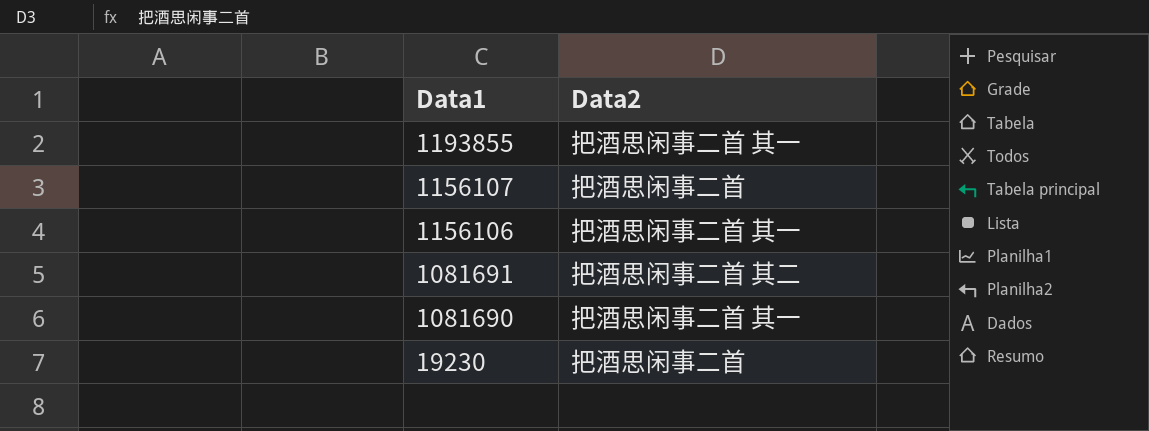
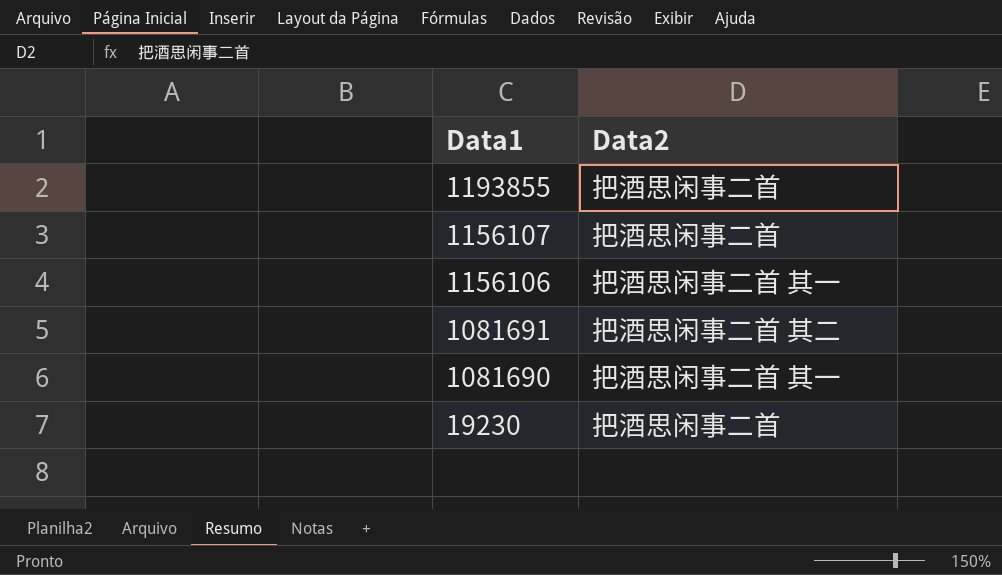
1193855 | Data2: 把酒思闲事二首 其一 -> 把酒思闲事二首

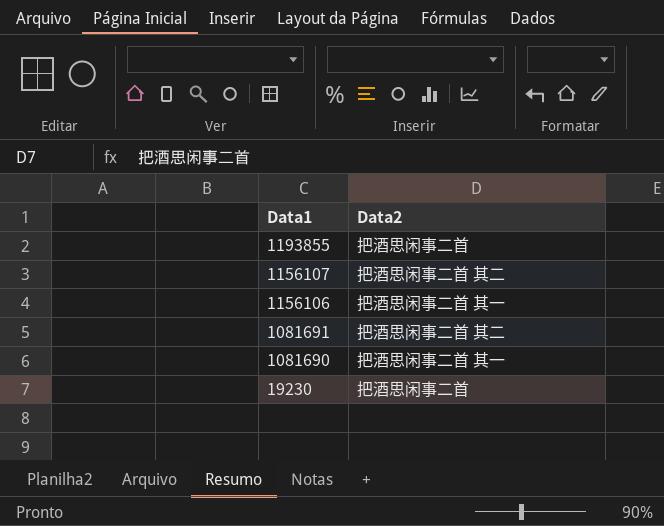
1156107 | Data2: 把酒思闲事二首 -> 把酒思闲事二首 其二

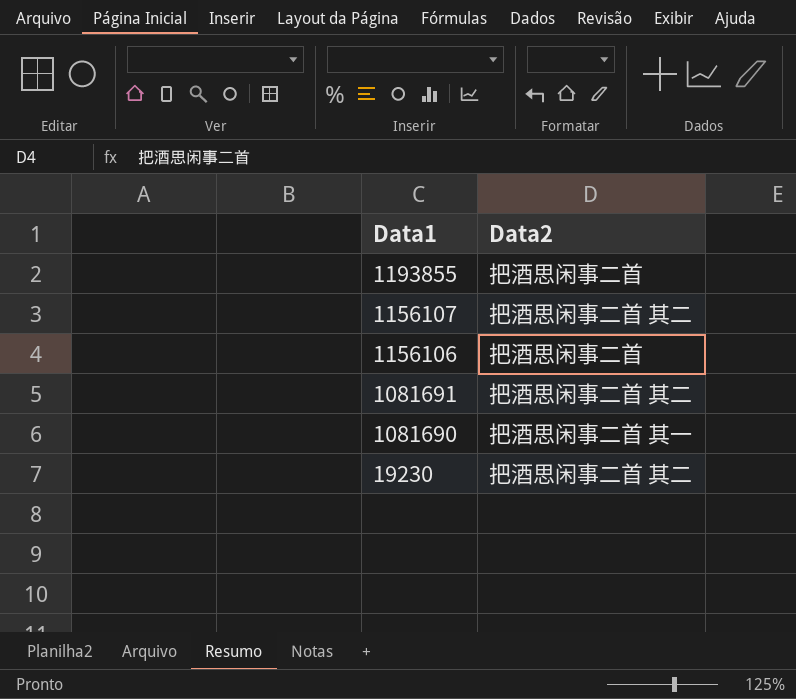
1156106 | Data2: 把酒思闲事二首 其一 -> 把酒思闲事二首
19230 | Data2: 把酒思闲事二首 -> 把酒思闲事二首 其二

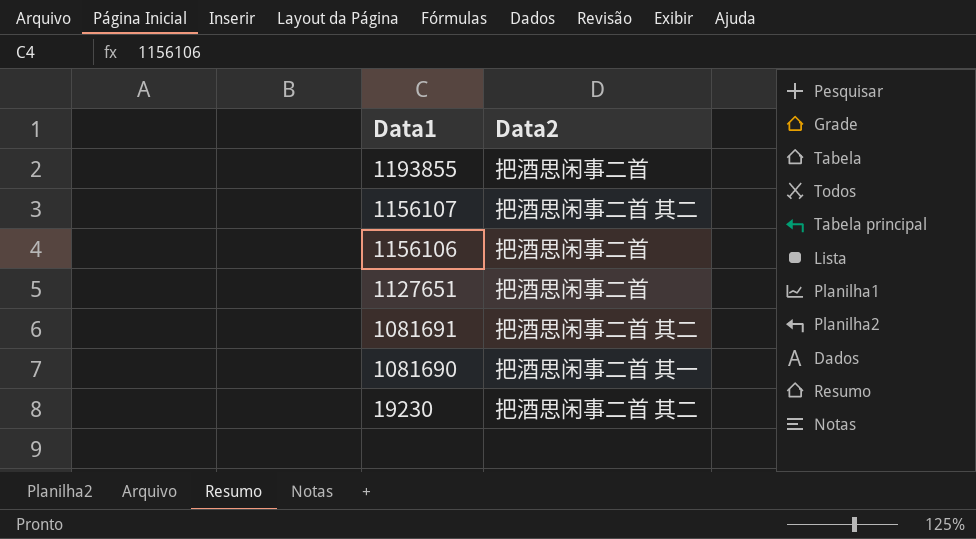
row 1127651: none -> 把酒思闲事二首

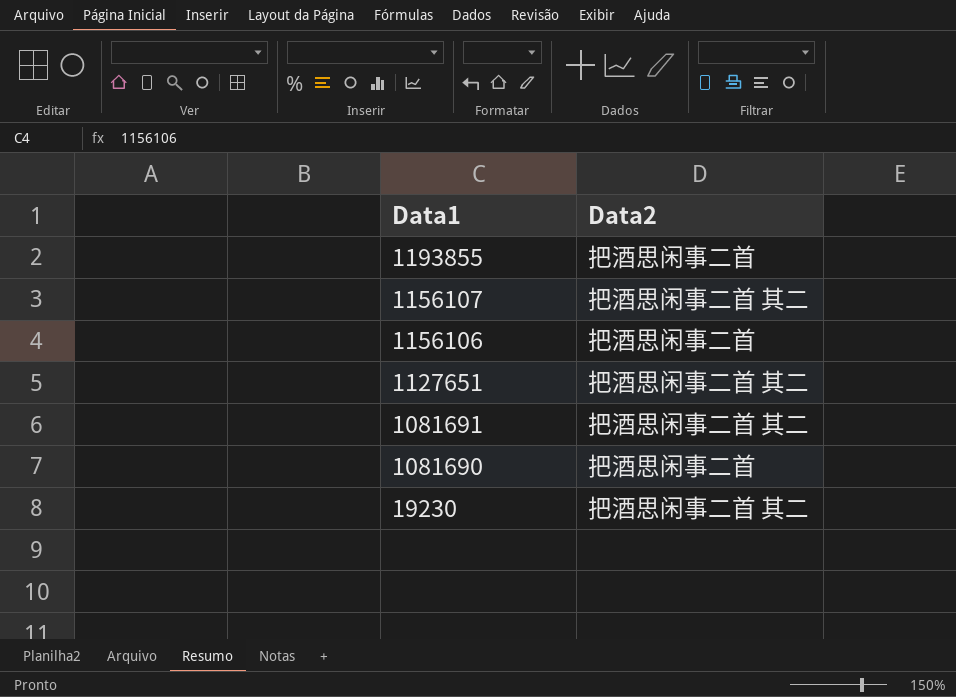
1127651 | Data2: 把酒思闲事二首 -> 把酒思闲事二首 其二
1081690 | Data2: 把酒思闲事二首 其一 -> 把酒思闲事二首

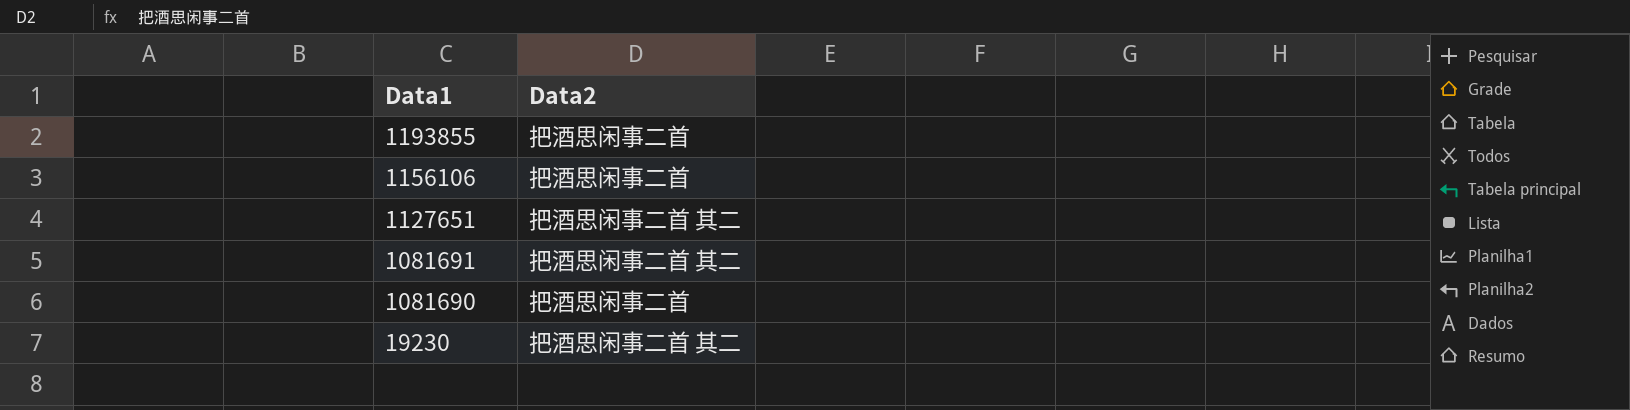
row 1156107: 把酒思闲事二首 其二 -> none

